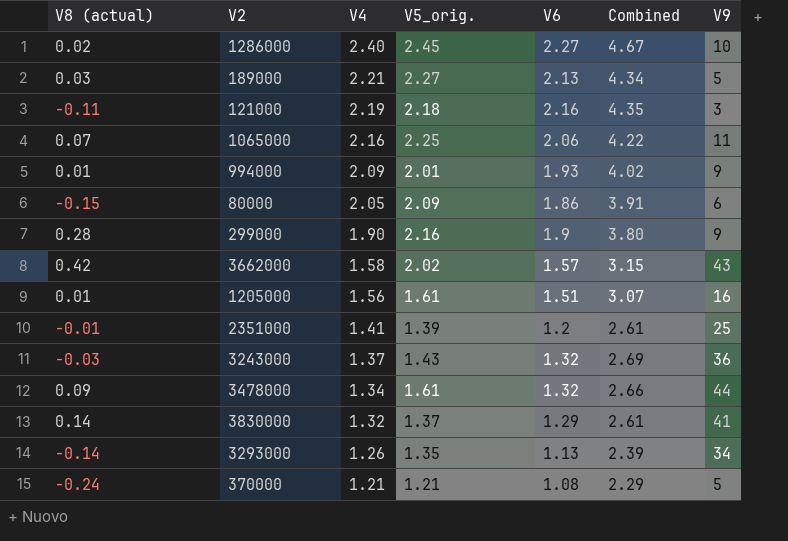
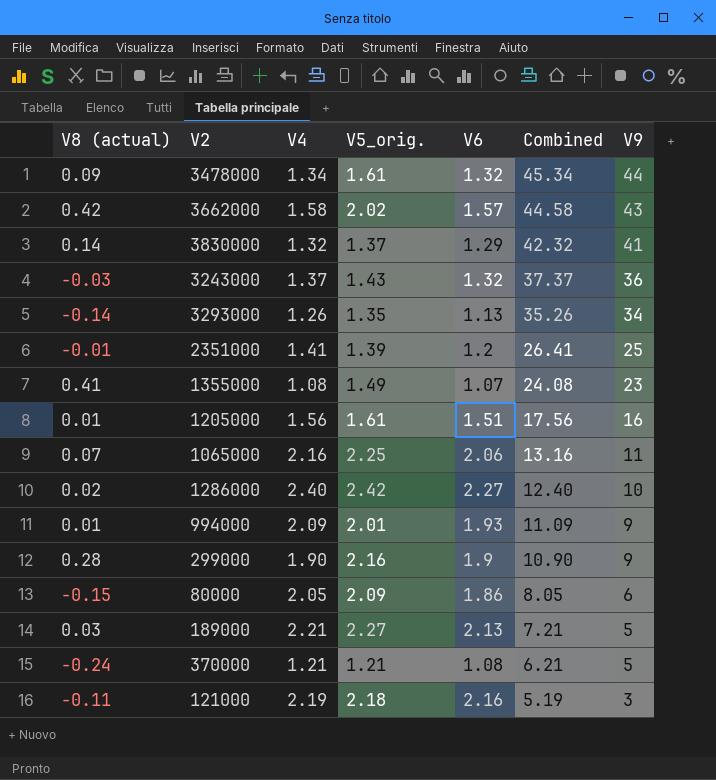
row order: V4 descending -> Combined descending
column Combined | formula: [V4] + [V6] -> [V4] + [V9]
row 1355000: none -> 0.41 | 1.08 | 1.49 | 1.07 | 24.08 | 23
1286000 | V5_orig.: 2.45 -> 2.42

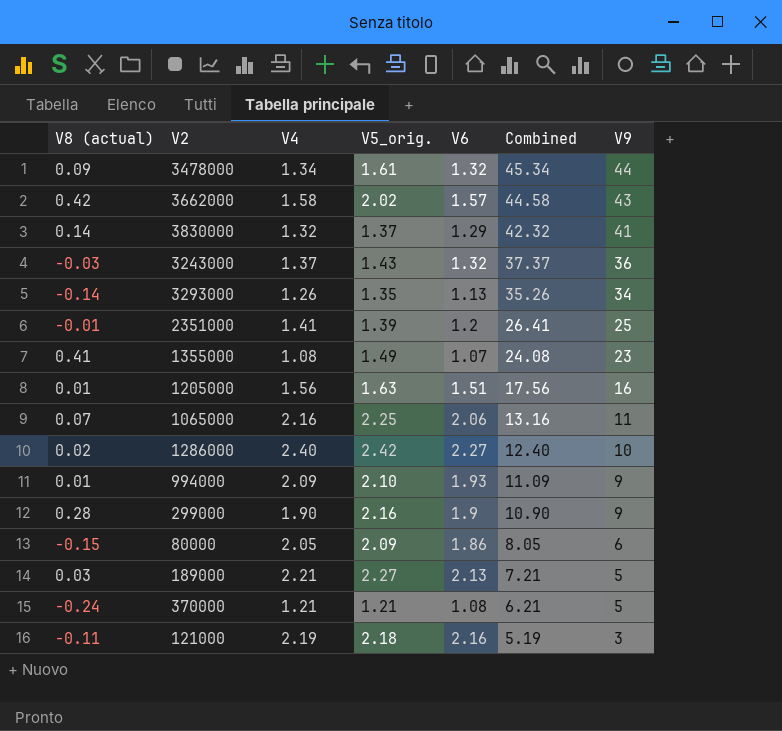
1205000 | V5_orig.: 1.61 -> 1.63
994000 | V5_orig.: 2.01 -> 2.10

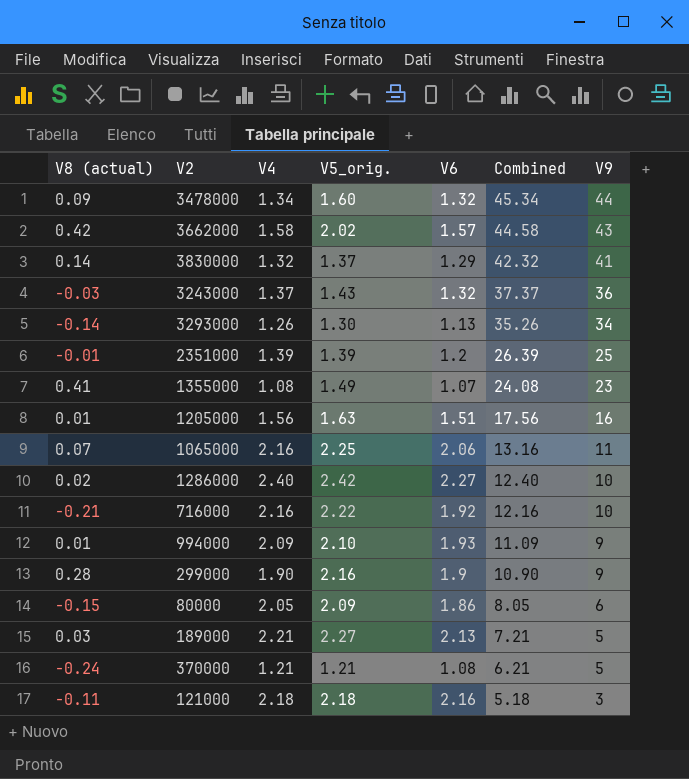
3478000 | V5_orig.: 1.61 -> 1.60
3293000 | V5_orig.: 1.35 -> 1.30
2351000 | V4: 1.41 -> 1.39
2351000 | Combined: 26.41 -> 26.39
row 716000: none -> -0.21 | 2.16 | 2.22 | 1.92 | 12.16 | 10
121000 | V4: 2.19 -> 2.18
121000 | Combined: 5.19 -> 5.18

